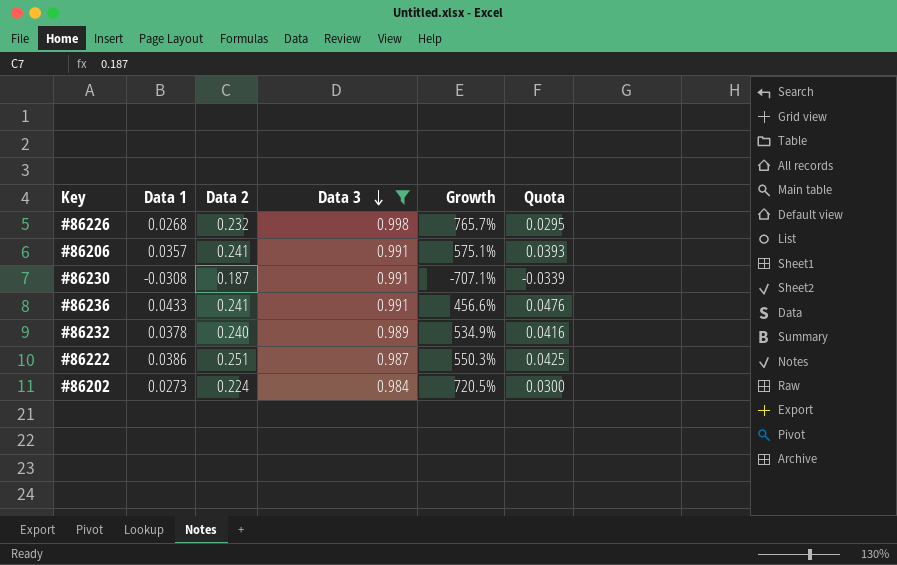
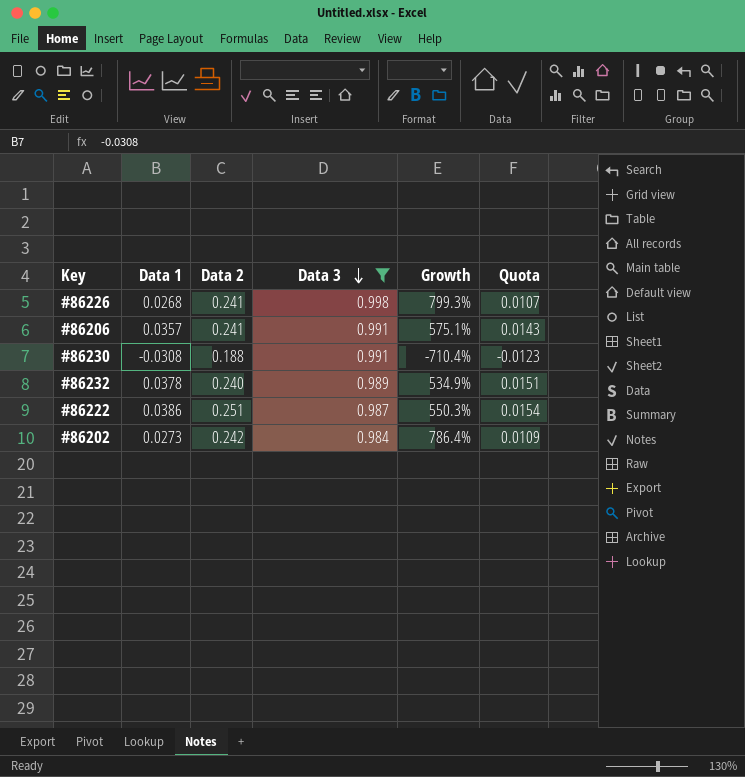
column Quota | formula: [Data 1] * 1.1 -> [Data 1] * 0.4
row #86236: 0.0433 | 0.241 | 0.991 | 456.6% | 0.0476 -> none
#86226 | Data 2: 0.232 -> 0.241
#86226 | Growth: 765.7% -> 799.3%
#86230 | Data 2: 0.187 -> 0.188
#86230 | Growth: -707.1% -> -710.4%
#86202 | Data 2: 0.224 -> 0.242
#86202 | Growth: 720.5% -> 786.4%

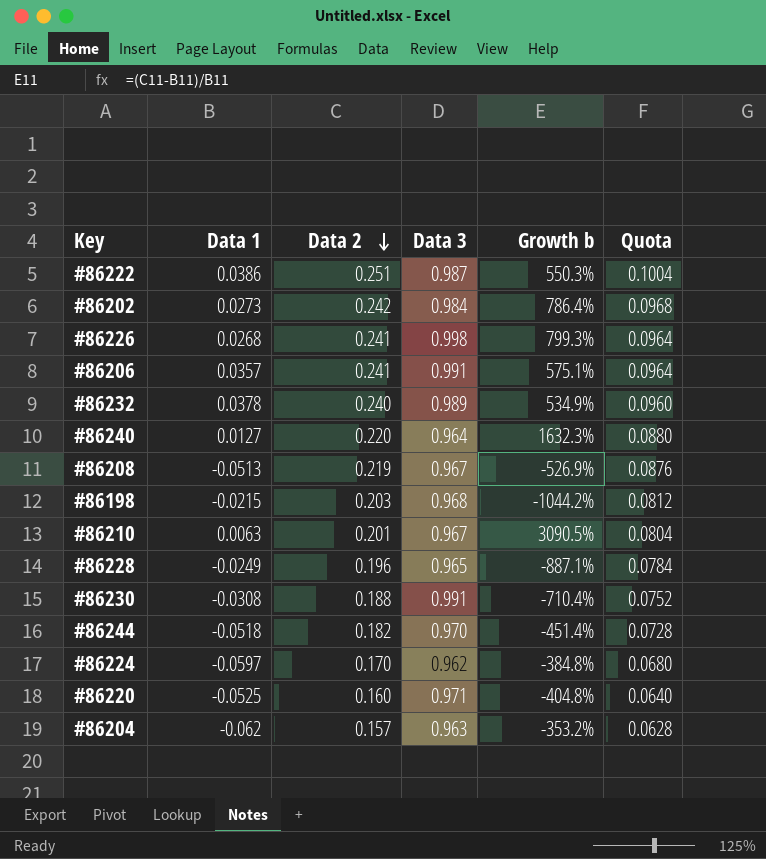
filter: Data 3 >= 0.984 -> none
row order: Data 3 descending -> Data 2 descending
column name: Growth -> Growth b
column Quota | formula: [Data 1] * 0.4 -> [Data 2] * 0.4

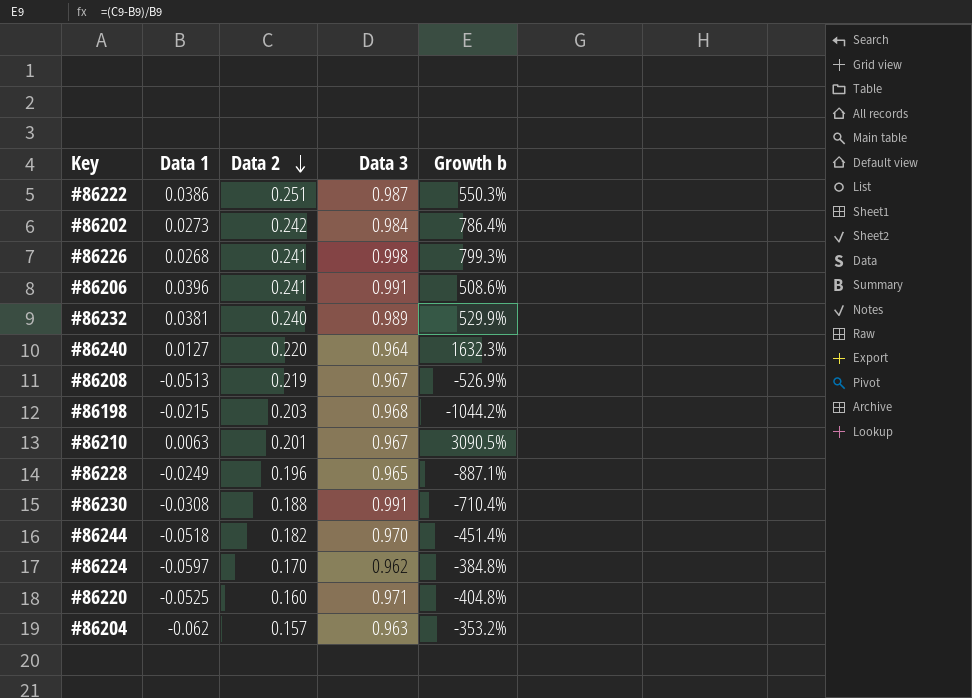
column Quota | formula: [Data 2] * 0.4 -> none
#86206 | Data 1: 0.0357 -> 0.0396
#86206 | Growth b: 575.1% -> 508.6%
#86232 | Data 1: 0.0378 -> 0.0381
#86232 | Growth b: 534.9% -> 529.9%

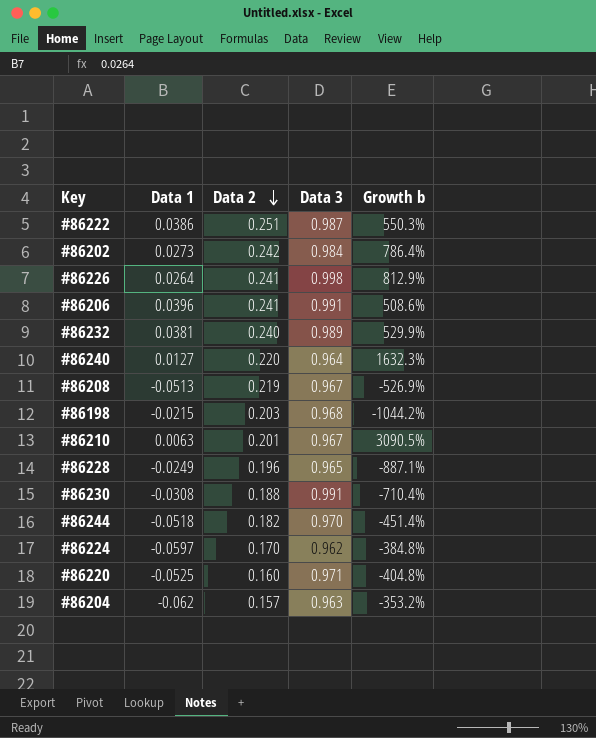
#86226 | Data 1: 0.0268 -> 0.0264
#86226 | Growth b: 799.3% -> 812.9%

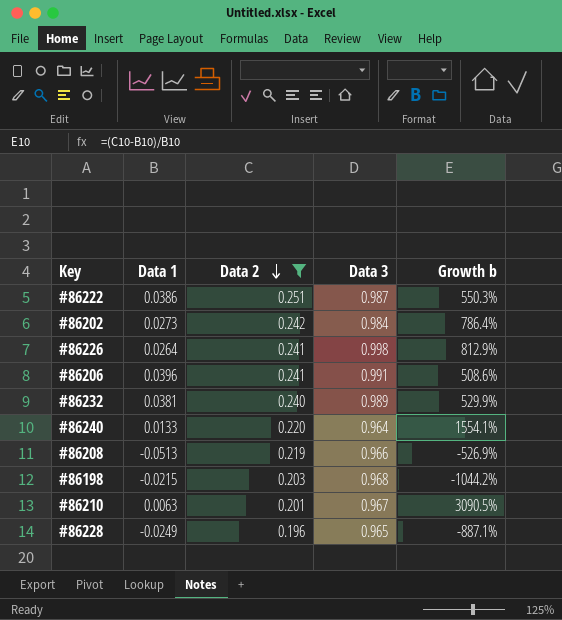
filter: none -> Data 2 >= 0.196
#86240 | Data 1: 0.0127 -> 0.0133
#86240 | Growth b: 1632.3% -> 1554.1%
#86208 | Data 3: 0.967 -> 0.966

